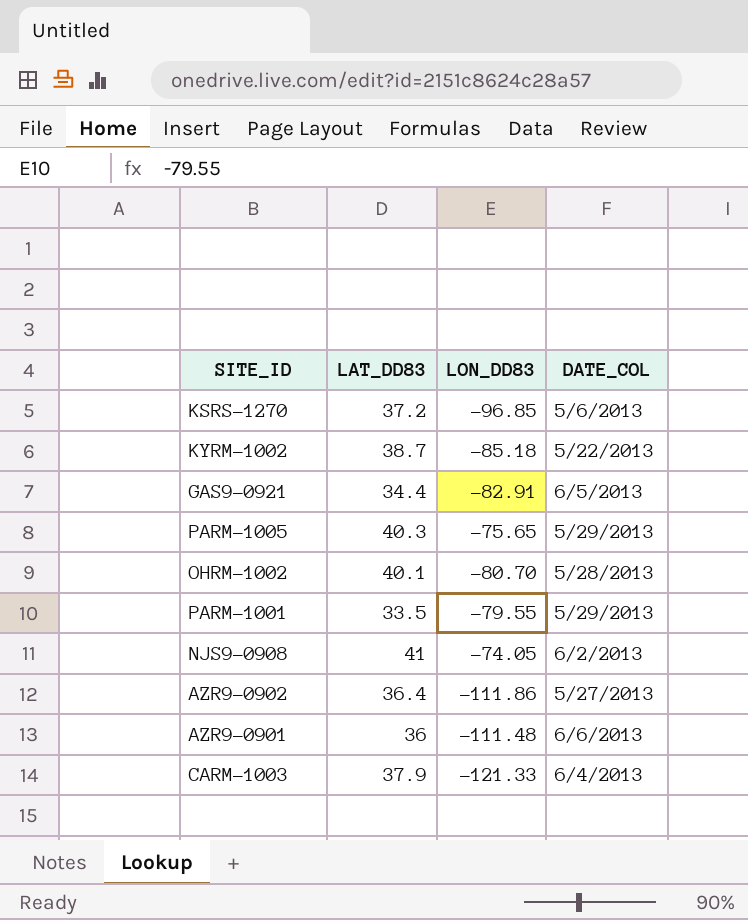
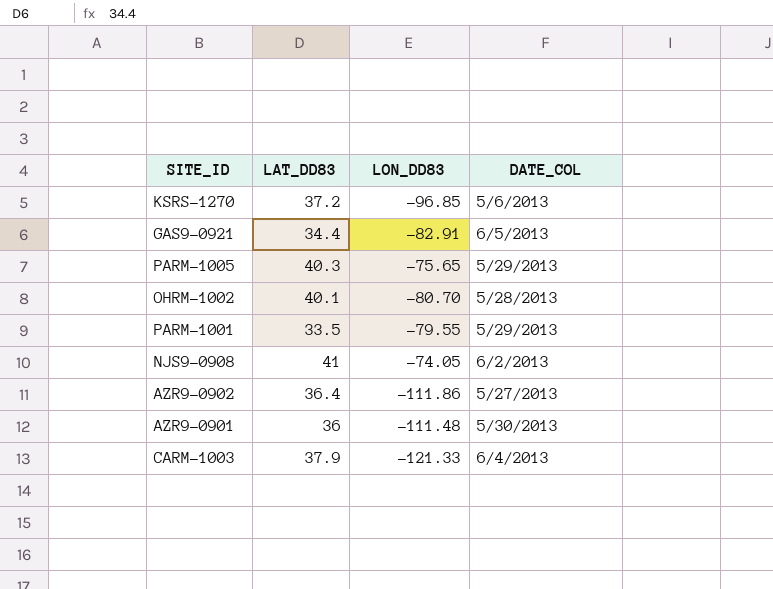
row KYRM-1002: 38.7 | -85.18 | 5/22/2013 -> none
AZR9-0901 | DATE_COL: 6/6/2013 -> 5/30/2013

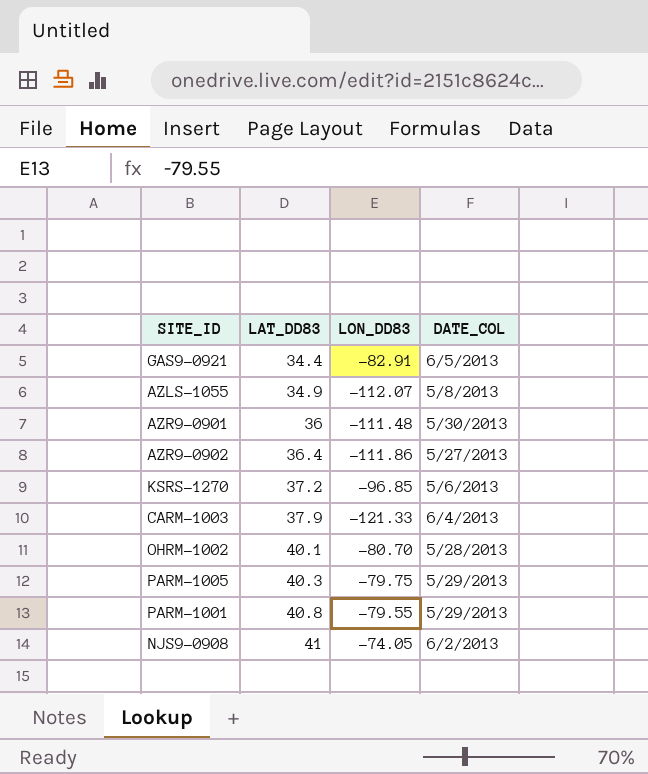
row order: none -> LAT_DD83 ascending
row AZLS-1055: none -> 34.9 | -112.07 | 5/8/2013
PARM-1005 | LON_DD83: -75.65 -> -79.75
PARM-1001 | LAT_DD83: 33.5 -> 40.8

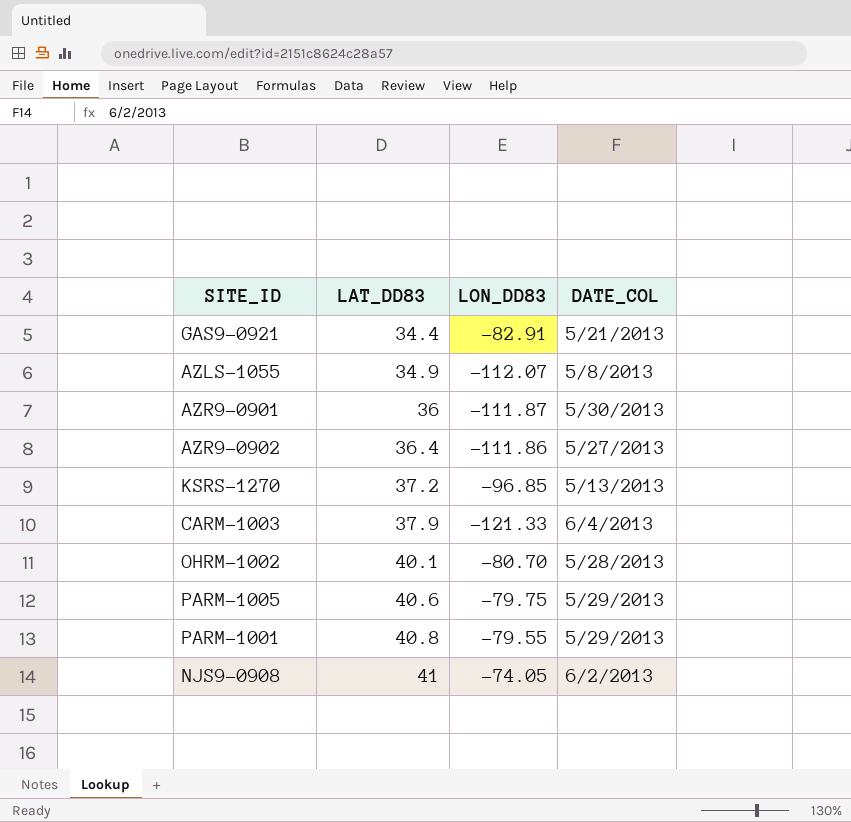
GAS9-0921 | DATE_COL: 6/5/2013 -> 5/21/2013
AZR9-0901 | LON_DD83: -111.48 -> -111.87
KSRS-1270 | DATE_COL: 5/6/2013 -> 5/13/2013
PARM-1005 | LAT_DD83: 40.3 -> 40.6

